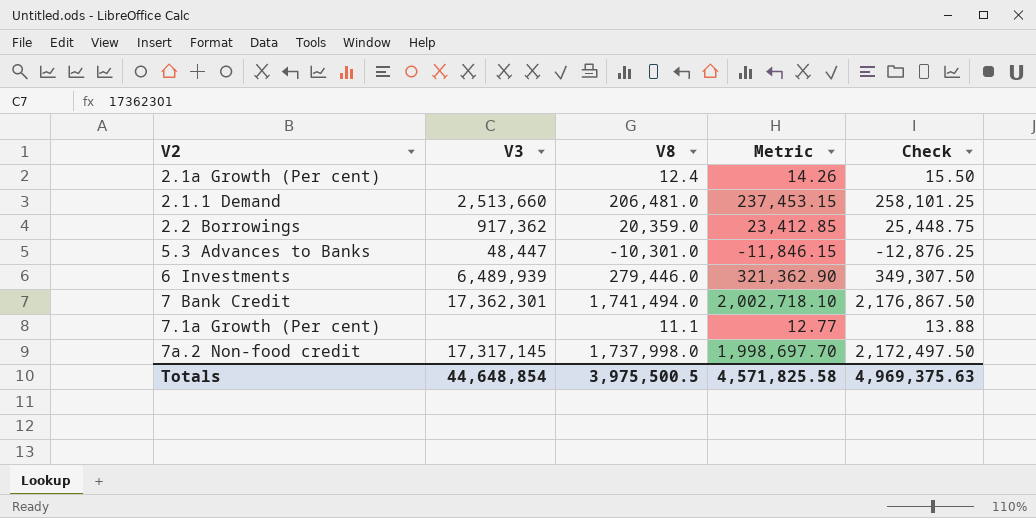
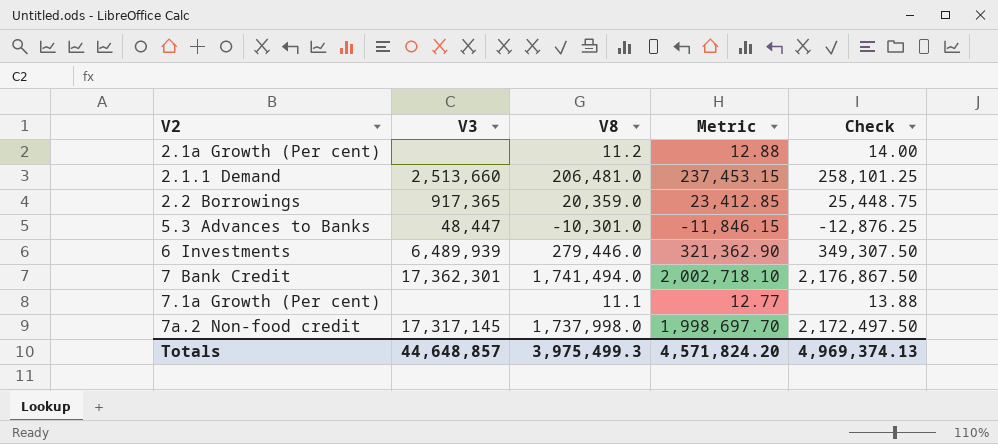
2.1a Growth (Per cent) | V8: 12.4 -> 11.2
2.1a Growth (Per cent) | Metric: 14.26 -> 12.88
2.1a Growth (Per cent) | Check: 15.50 -> 14.00
2.2 Borrowings | V3: 917,362 -> 917,365
Totals | V3: 44,648,854 -> 44,648,857
Totals | V8: 3,975,500.5 -> 3,975,499.3
Totals | Metric: 4,571,825.58 -> 4,571,824.20
Totals | Check: 4,969,375.63 -> 4,969,374.13

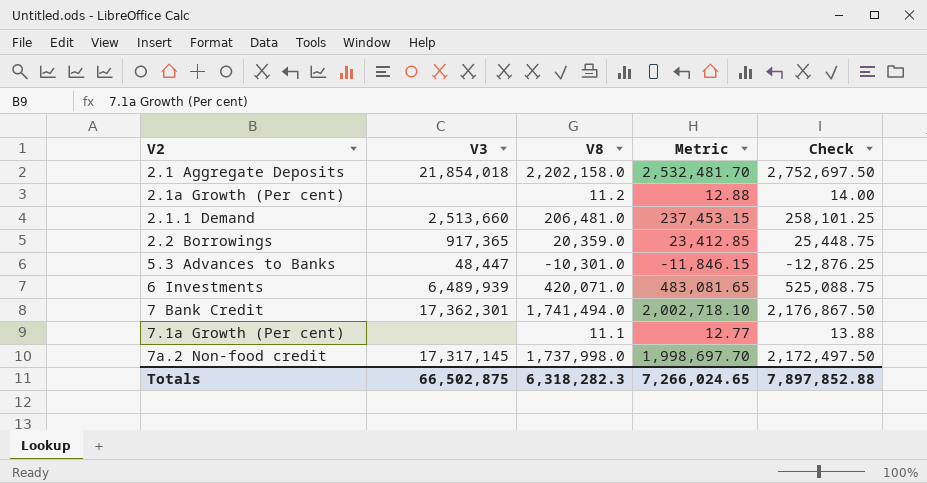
row 2.1 Aggregate Deposits: none -> 21,854,018 | 2,202,158.0 | 2,532,481.70 | 2,752,697.50
6 Investments | V8: 279,446.0 -> 420,071.0
6 Investments | Metric: 321,362.90 -> 483,081.65
6 Investments | Check: 349,307.50 -> 525,088.75
Totals | V3: 44,648,857 -> 66,502,875
Totals | V8: 3,975,499.3 -> 6,318,282.3
Totals | Metric: 4,571,824.20 -> 7,266,024.65
Totals | Check: 4,969,374.13 -> 7,897,852.88

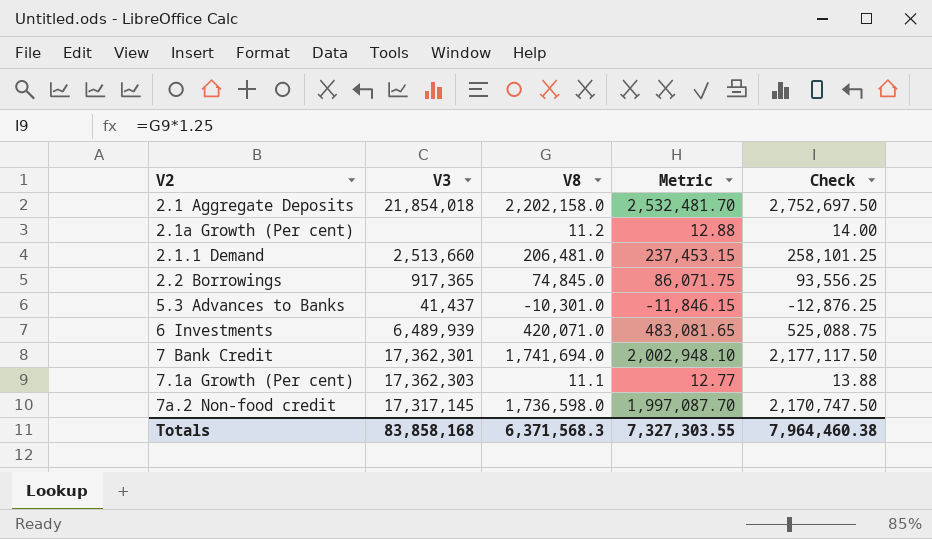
2.2 Borrowings | V8: 20,359.0 -> 74,845.0
2.2 Borrowings | Metric: 23,412.85 -> 86,071.75
2.2 Borrowings | Check: 25,448.75 -> 93,556.25
5.3 Advances to Banks | V3: 48,447 -> 41,437
7 Bank Credit | V8: 1,741,494.0 -> 1,741,694.0
7 Bank Credit | Metric: 2,002,718.10 -> 2,002,948.10
7 Bank Credit | Check: 2,176,867.50 -> 2,177,117.50
7.1a Growth (Per cent) | V3: none -> 17,362,303
7a.2 Non-food credit | V8: 1,737,998.0 -> 1,736,598.0
7a.2 Non-food credit | Metric: 1,998,697.70 -> 1,997,087.70
7a.2 Non-food credit | Check: 2,172,497.50 -> 2,170,747.50
Totals | V3: 66,502,875 -> 83,858,168
Totals | V8: 6,318,282.3 -> 6,371,568.3
Totals | Metric: 7,266,024.65 -> 7,327,303.55
Totals | Check: 7,897,852.88 -> 7,964,460.38

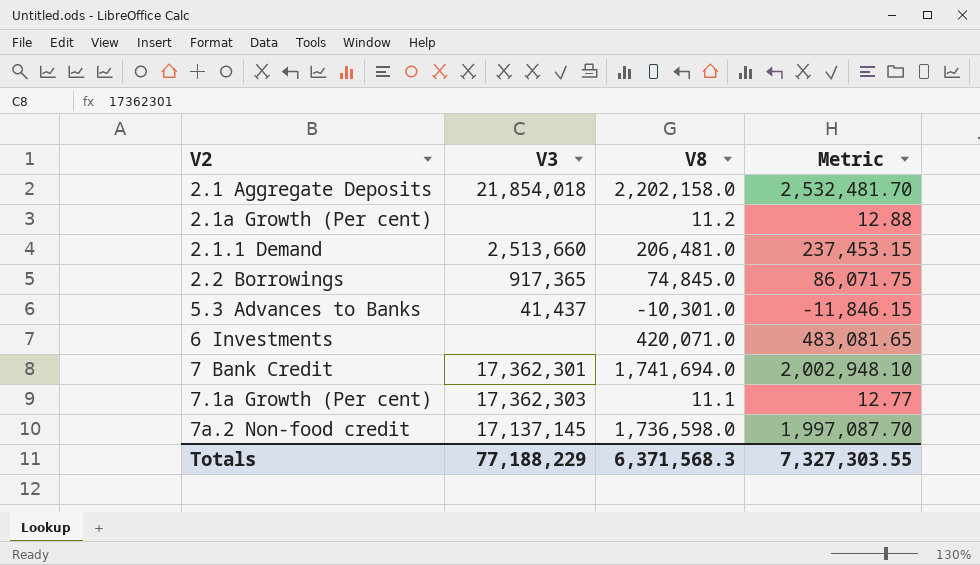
column Check | formula: [V8] * 1.25 -> none
6 Investments | V3: 6,489,939 -> none
7a.2 Non-food credit | V3: 17,317,145 -> 17,137,145
Totals | V3: 83,858,168 -> 77,188,229

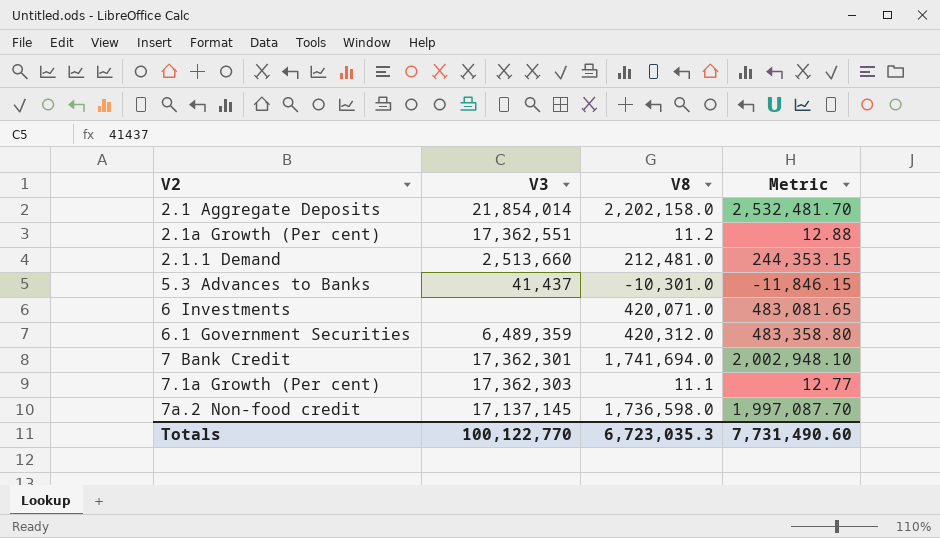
row 2.2 Borrowings: 917,365 | 74,845.0 | 86,071.75 -> none
2.1 Aggregate Deposits | V3: 21,854,018 -> 21,854,014
2.1a Growth (Per cent) | V3: none -> 17,362,551
2.1.1 Demand | V8: 206,481.0 -> 212,481.0
2.1.1 Demand | Metric: 237,453.15 -> 244,353.15
row 6.1 Government Securities: none -> 6,489,359 | 420,312.0 | 483,358.80
Totals | V3: 77,188,229 -> 100,122,770
Totals | V8: 6,371,568.3 -> 6,723,035.3
Totals | Metric: 7,327,303.55 -> 7,731,490.60

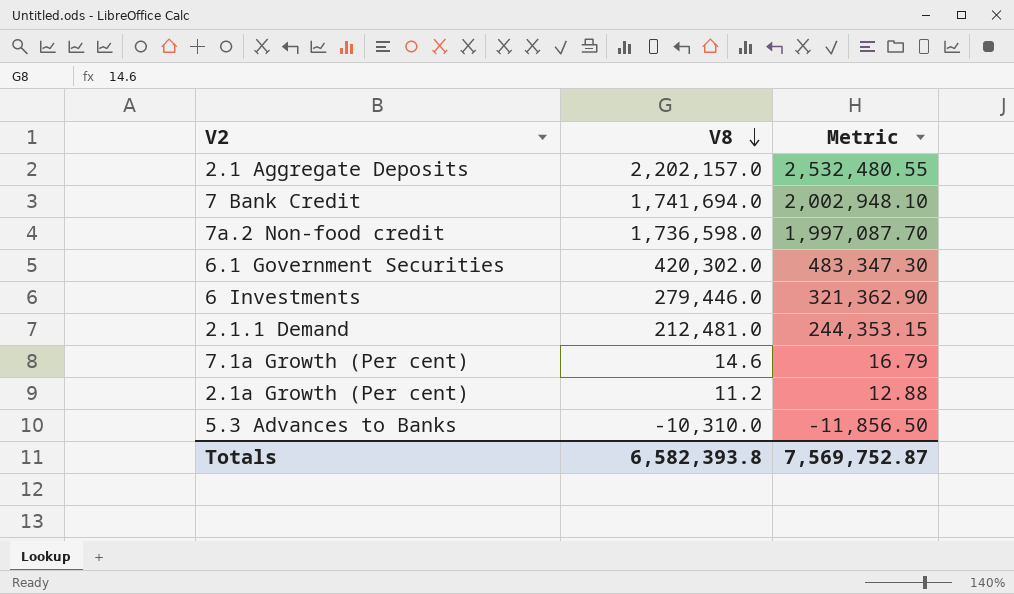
row order: none -> V8 descending
column V3 | position: 2 -> none
2.1 Aggregate Deposits | V8: 2,202,158.0 -> 2,202,157.0
2.1 Aggregate Deposits | Metric: 2,532,481.70 -> 2,532,480.55
6.1 Government Securities | V8: 420,312.0 -> 420,302.0
6.1 Government Securities | Metric: 483,358.80 -> 483,347.30
6 Investments | V8: 420,071.0 -> 279,446.0
6 Investments | Metric: 483,081.65 -> 321,362.90
7.1a Growth (Per cent) | V8: 11.1 -> 14.6
7.1a Growth (Per cent) | Metric: 12.77 -> 16.79
5.3 Advances to Banks | V8: -10,301.0 -> -10,310.0
5.3 Advances to Banks | Metric: -11,846.15 -> -11,856.50
Totals | V8: 6,723,035.3 -> 6,582,393.8
Totals | Metric: 7,731,490.60 -> 7,569,752.87

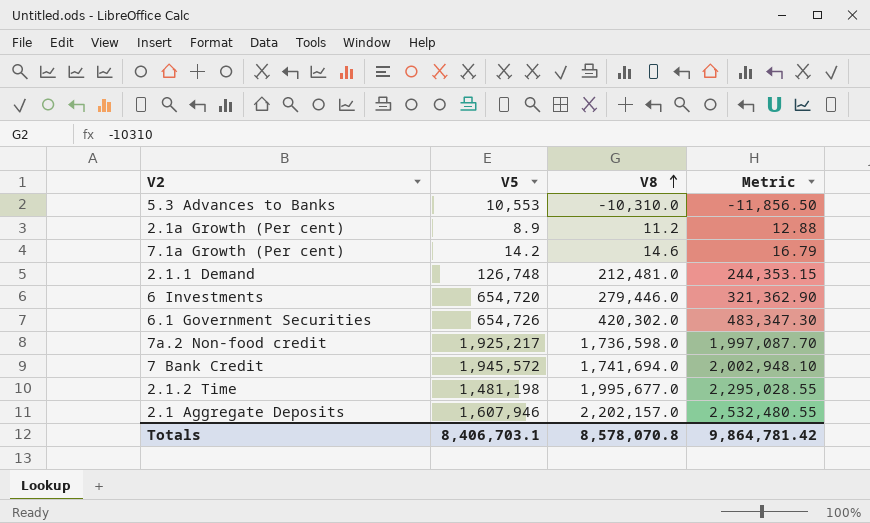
row order: V8 descending -> V8 ascending
column V5 | position: none -> 2
row 2.1.2 Time: none -> 1,481,198 | 1,995,677.0 | 2,295,028.55
Totals | V8: 6,582,393.8 -> 8,578,070.8
Totals | Metric: 7,569,752.87 -> 9,864,781.42

